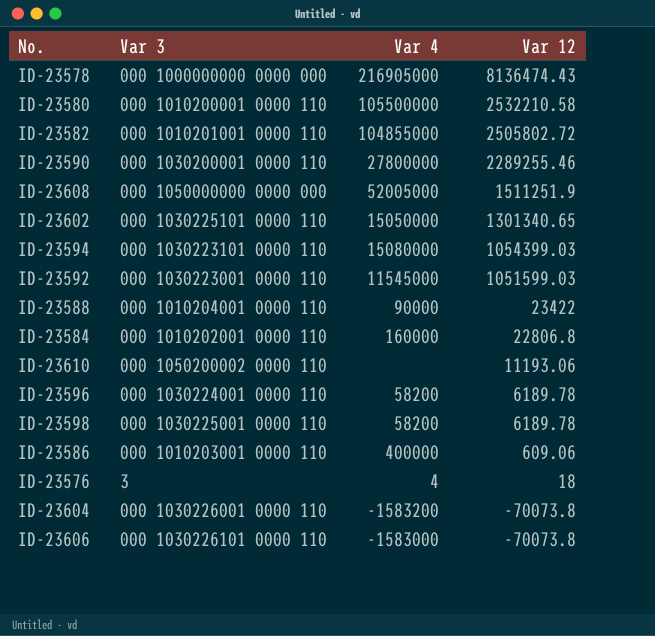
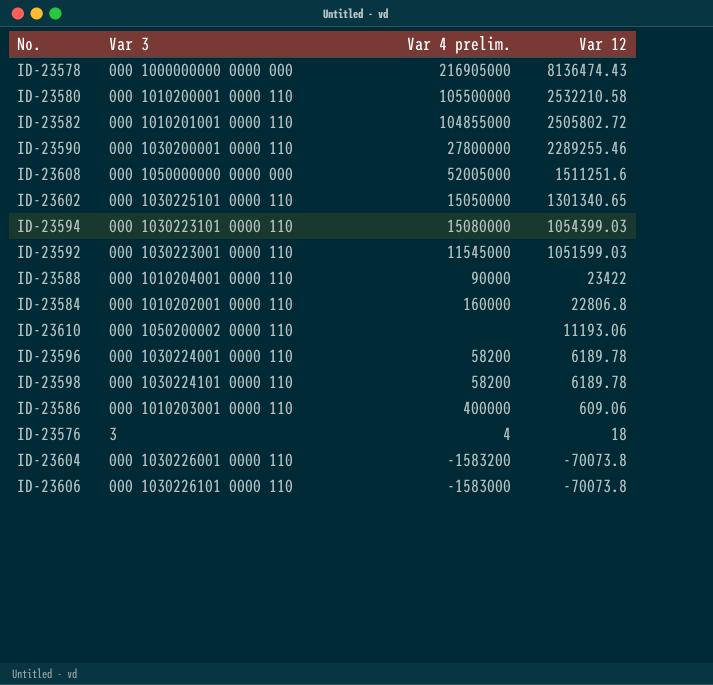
column name: Var 4 -> Var 4 prelim.
ID-23608 | Var 12: 1511251.9 -> 1511251.6
ID-23598 | Var 3: 000 1030225001 0000 110 -> 000 1030224101 0000 110

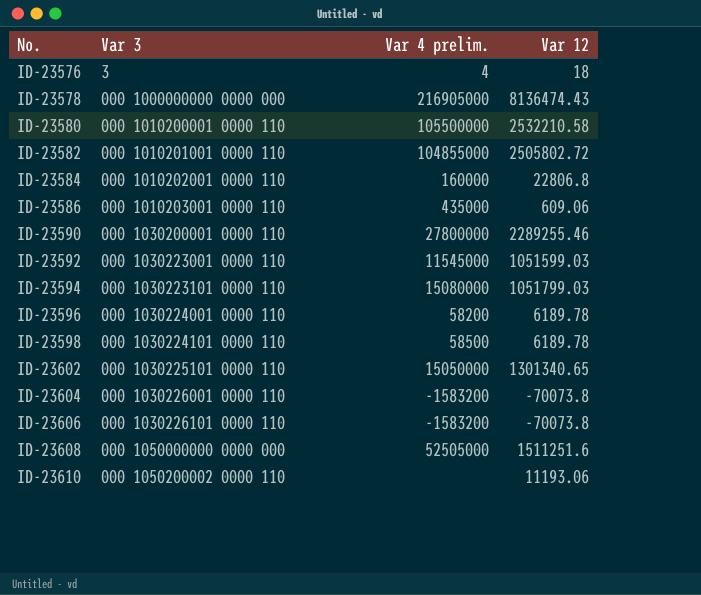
row order: Var 12 descending -> No. ascending
row ID-23588: 000 1010204001 0000 110 | 90000 | 23422 -> none
ID-23586 | Var 4 prelim.: 400000 -> 435000
ID-23594 | Var 12: 1054399.03 -> 1051799.03
ID-23598 | Var 4 prelim.: 58200 -> 58500
ID-23606 | Var 4 prelim.: -1583000 -> -1583200
ID-23608 | Var 4 prelim.: 52005000 -> 52505000

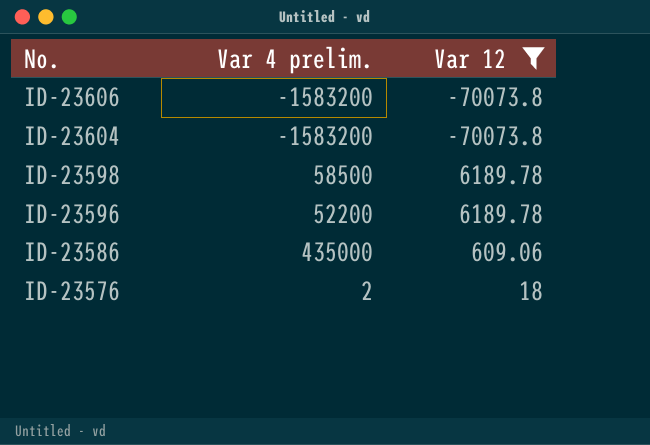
filter: none -> Var 12 <= 6189.78
row order: No. ascending -> No. descending
column Var 3 | position: 2 -> none
ID-23596 | Var 4 prelim.: 58200 -> 52200
ID-23576 | Var 4 prelim.: 4 -> 2

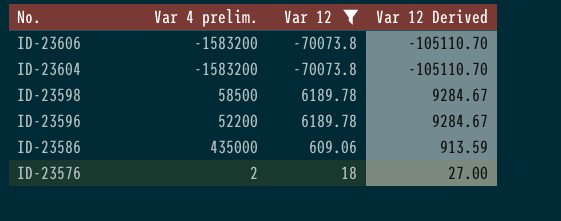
column Var 12 Derived | formula: none -> [Var 12] * 1.5

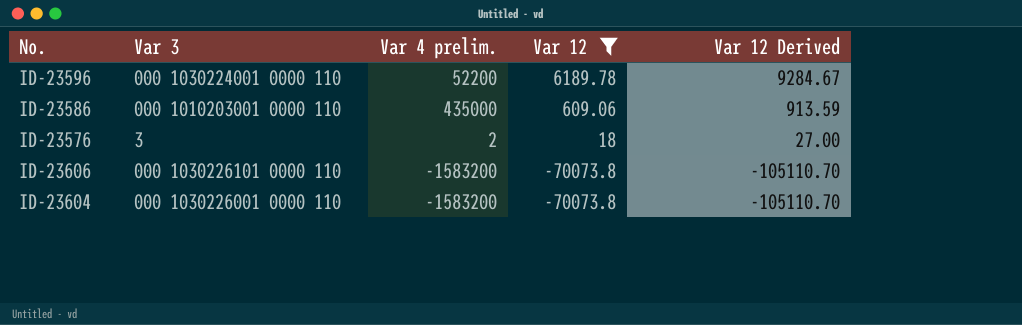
row order: No. descending -> Var 12 descending
column Var 3 | position: none -> 2
row ID-23598: 58500 | 6189.78 | 9284.67 -> none

